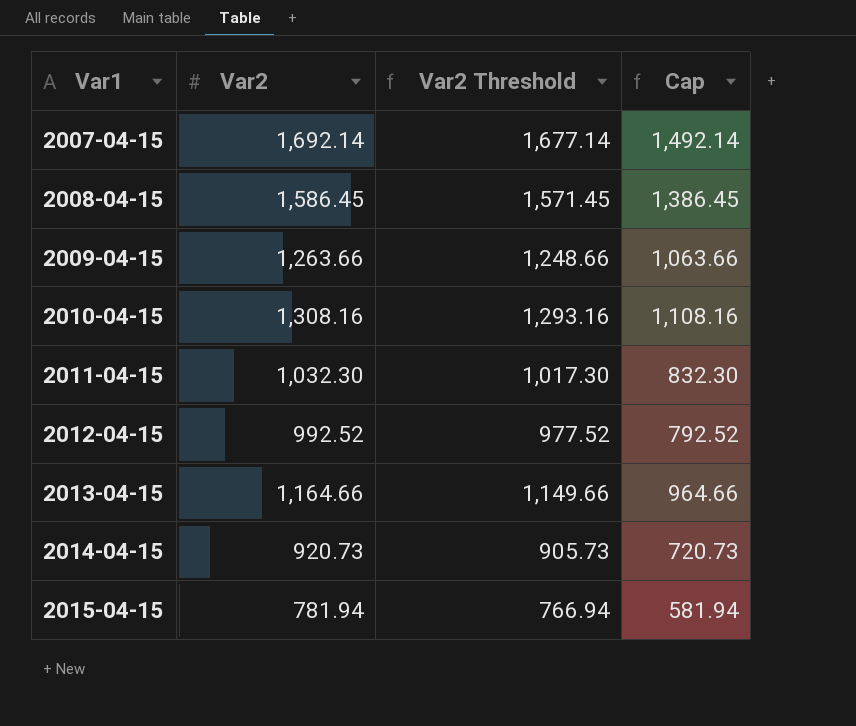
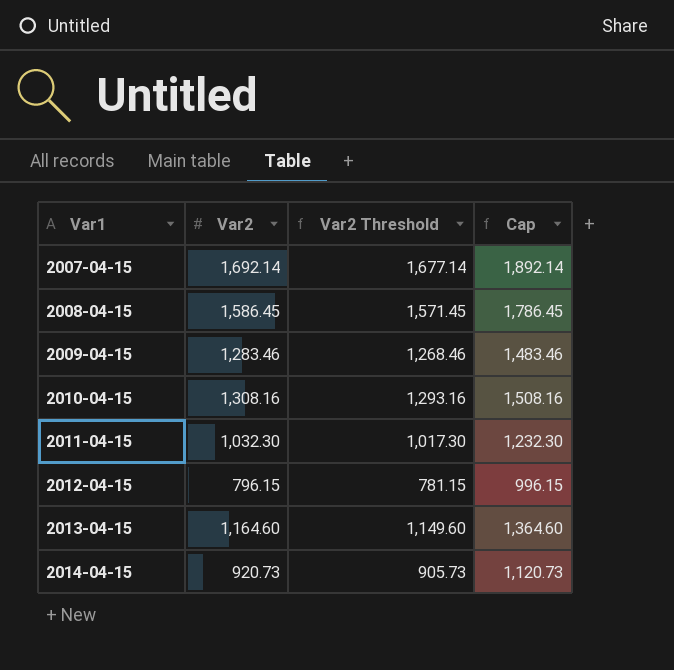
column Cap | formula: [Var2] - 200 -> [Var2] + 200
row 2015-04-15: 781.94 | 766.94 | 581.94 -> none
2009-04-15 | Var2: 1,263.66 -> 1,283.46
2009-04-15 | Var2 Threshold: 1,248.66 -> 1,268.46
2012-04-15 | Var2: 992.52 -> 796.15
2012-04-15 | Var2 Threshold: 977.52 -> 781.15
2013-04-15 | Var2: 1,164.66 -> 1,164.60
2013-04-15 | Var2 Threshold: 1,149.66 -> 1,149.60

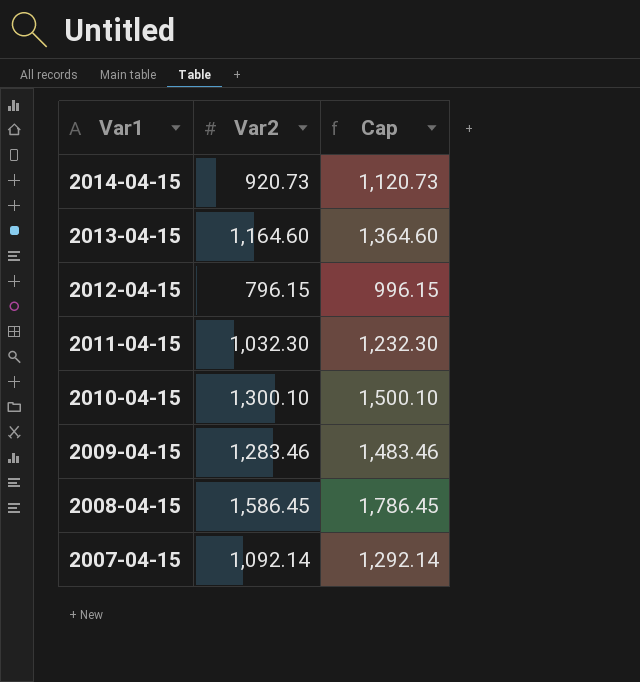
row order: Var1 ascending -> Var1 descending
column Var2 Threshold | formula: [Var2] - 15 -> none
2010-04-15 | Var2: 1,308.16 -> 1,300.10
2010-04-15 | Cap: 1,508.16 -> 1,500.10
2007-04-15 | Var2: 1,692.14 -> 1,092.14
2007-04-15 | Cap: 1,892.14 -> 1,292.14

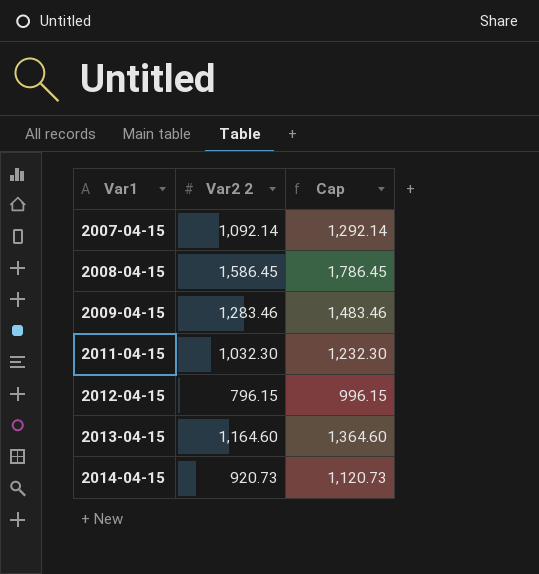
row order: Var1 descending -> Var1 ascending
column name: Var2 -> Var2 2
row 2010-04-15: 1,300.10 | 1,500.10 -> none

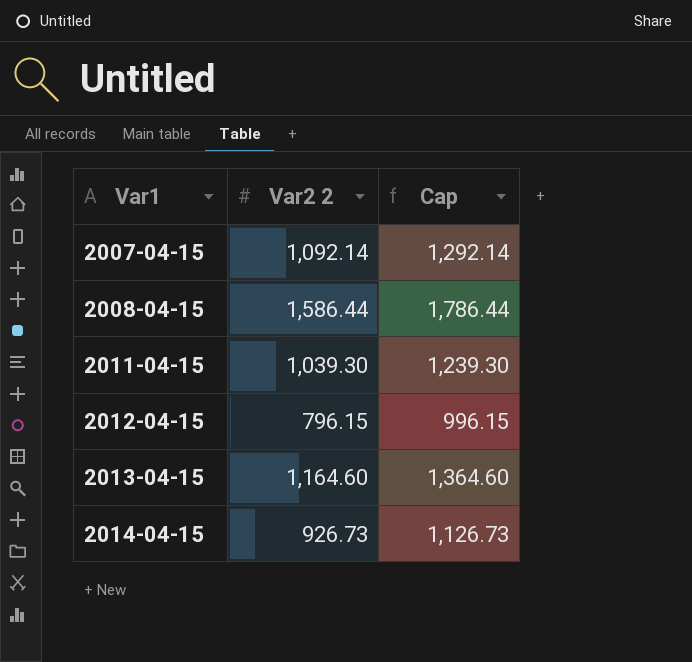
row 2009-04-15: 1,283.46 | 1,483.46 -> none
2008-04-15 | Var2 2: 1,586.45 -> 1,586.44
2008-04-15 | Cap: 1,786.45 -> 1,786.44
2011-04-15 | Var2 2: 1,032.30 -> 1,039.30
2011-04-15 | Cap: 1,232.30 -> 1,239.30
2014-04-15 | Var2 2: 920.73 -> 926.73
2014-04-15 | Cap: 1,120.73 -> 1,126.73

